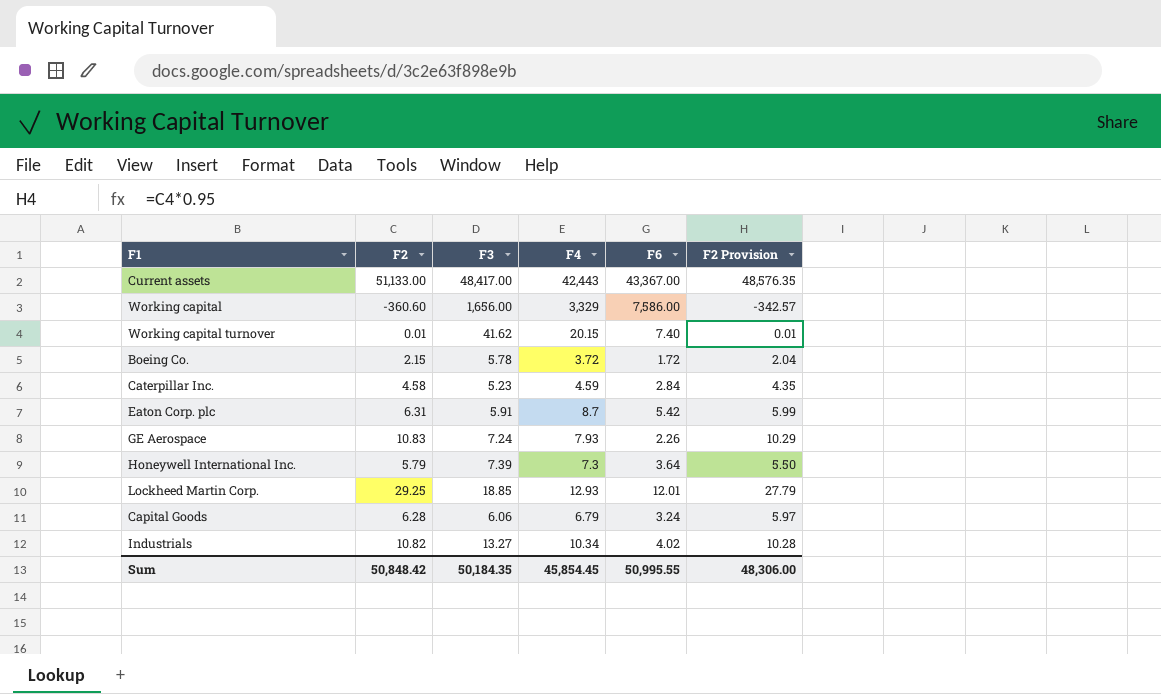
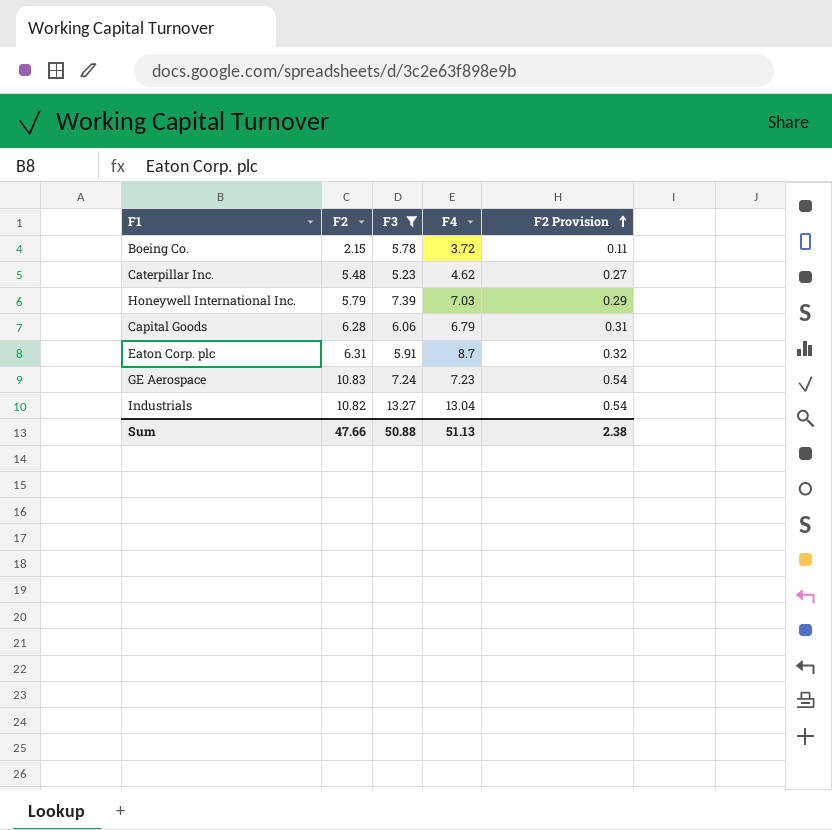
filter: none -> F3 <= 13.27
row order: none -> F2 Provision ascending
column F6 | position: 5 -> none
column F2 Provision | formula: [F2] * 0.95 -> [F2] * 0.05
Caterpillar Inc. | F2: 4.58 -> 5.48
Caterpillar Inc. | F4: 4.59 -> 4.62
Honeywell International Inc. | F4: 7.3 -> 7.03
GE Aerospace | F4: 7.93 -> 7.23
Industrials | F4: 10.34 -> 13.04
Sum | F2: 50,848.42 -> 47.66
Sum | F3: 50,184.35 -> 50.88
Sum | F4: 45,854.45 -> 51.13
Sum | F2 Provision: 48,306.00 -> 2.38

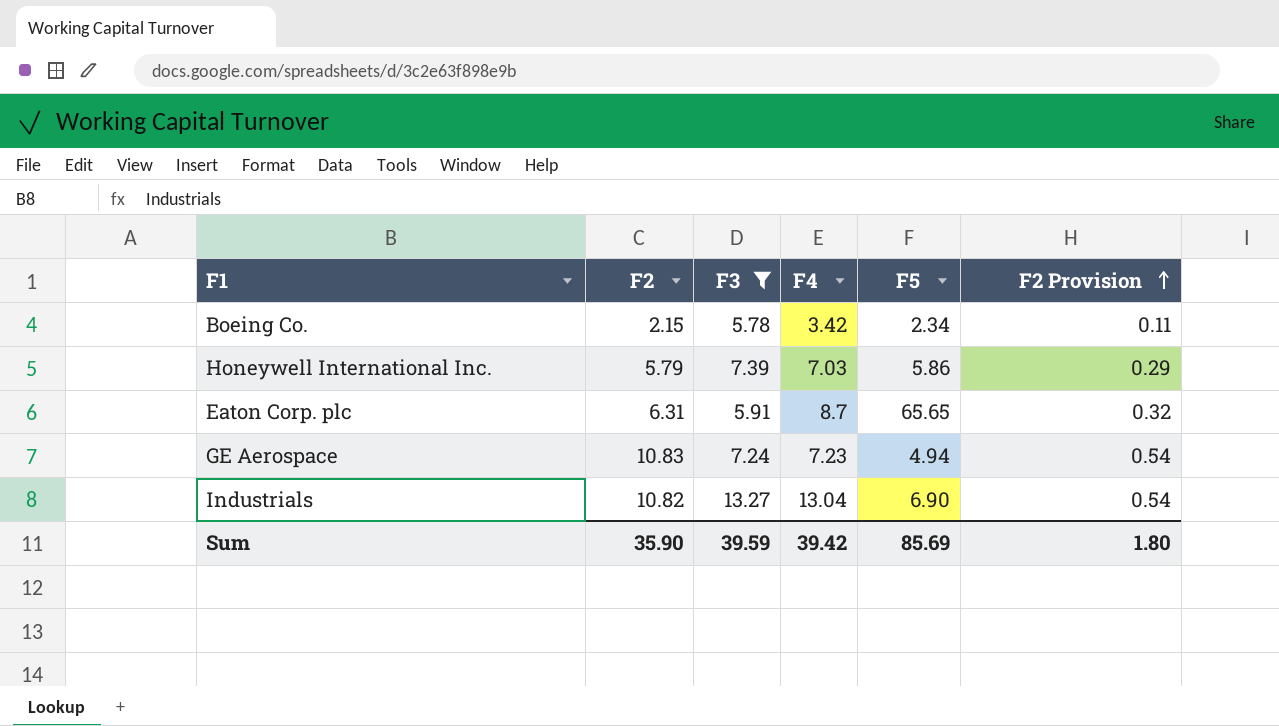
column F5 | position: none -> 5
row Caterpillar Inc.: 5.48 | 5.23 | 4.62 | 0.27 -> none
row Capital Goods: 6.28 | 6.06 | 6.79 | 0.31 -> none
Boeing Co. | F4: 3.72 -> 3.42
Sum | F2: 47.66 -> 35.90
Sum | F3: 50.88 -> 39.59
Sum | F4: 51.13 -> 39.42
Sum | F2 Provision: 2.38 -> 1.80

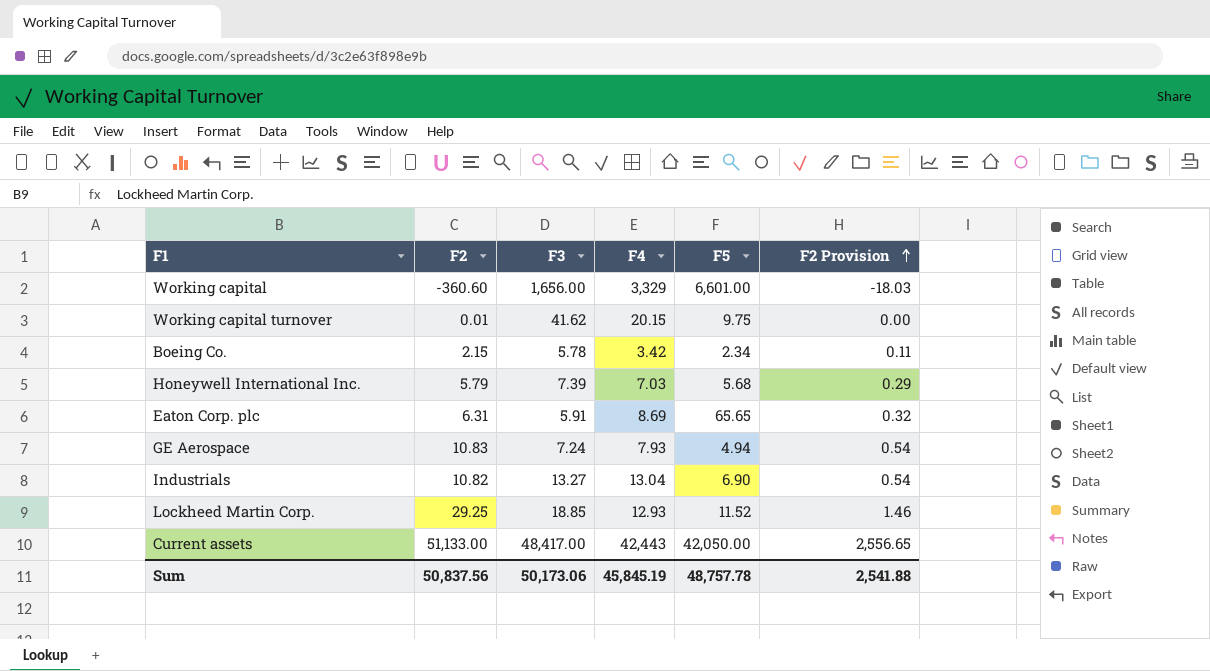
filter: F3 <= 13.27 -> none
Honeywell International Inc. | F5: 5.86 -> 5.68
Eaton Corp. plc | F4: 8.7 -> 8.69
GE Aerospace | F4: 7.23 -> 7.93
Sum | F2: 35.90 -> 50,837.56
Sum | F3: 39.59 -> 50,173.06
Sum | F4: 39.42 -> 45,845.19
Sum | F5: 85.69 -> 48,757.78
Sum | F2 Provision: 1.80 -> 2,541.88

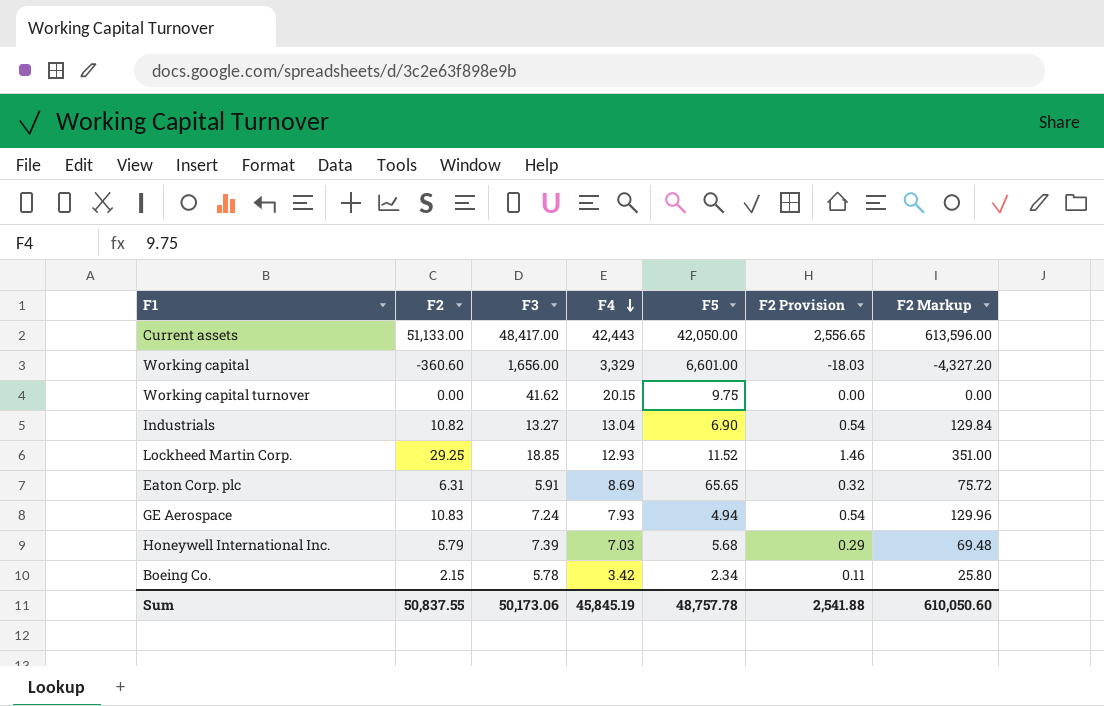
row order: F2 Provision ascending -> F4 descending
column F2 Markup | formula: none -> [F2] * 12
Working capital turnover | F2: 0.01 -> 0.00
Sum | F2: 50,837.56 -> 50,837.55

